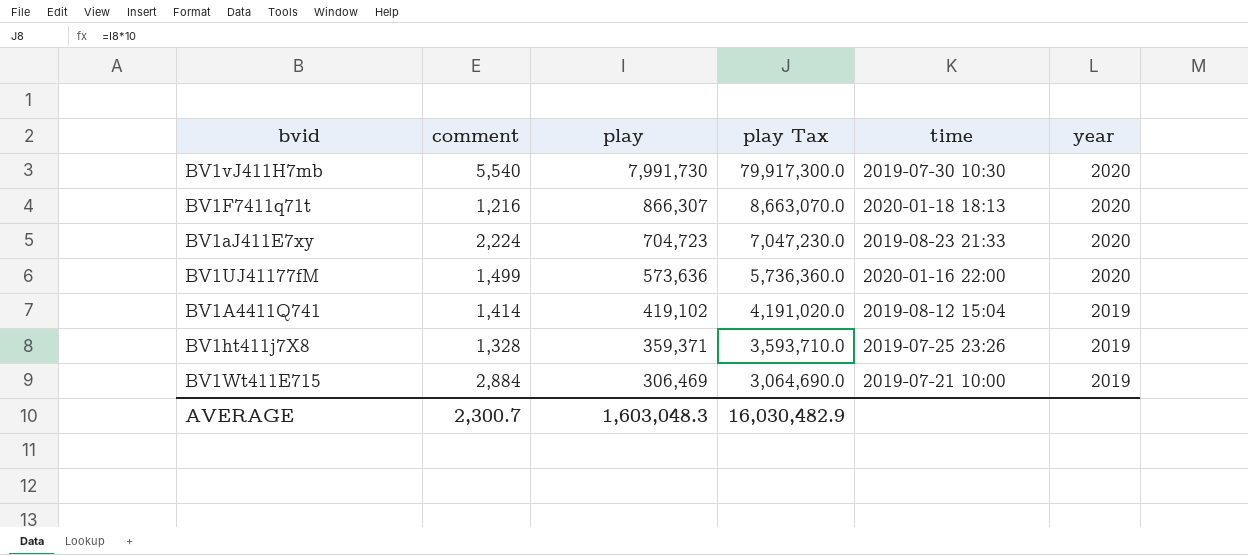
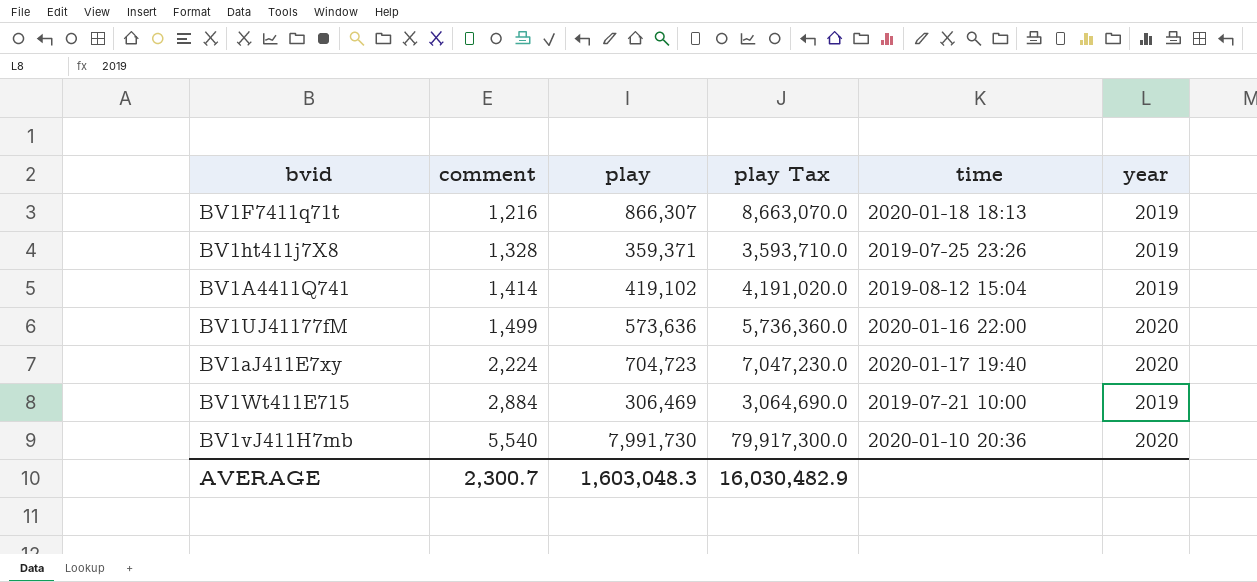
row order: play descending -> comment ascending
BV1F7411q71t | year: 2020 -> 2019
BV1aJ411E7xy | time: 2019-08-23 21:33 -> 2020-01-17 19:40
BV1vJ411H7mb | time: 2019-07-30 10:30 -> 2020-01-10 20:36

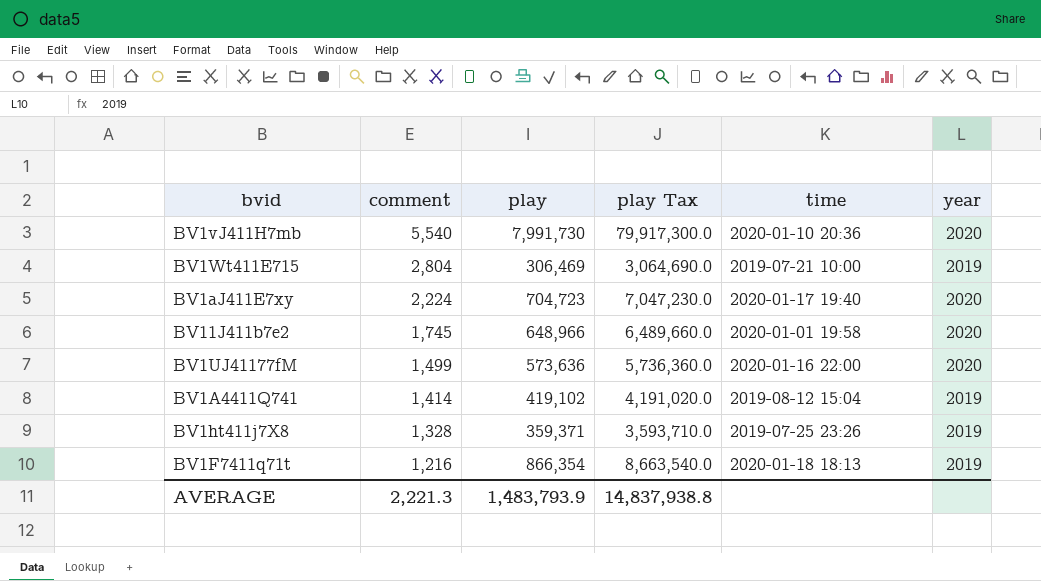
row order: comment ascending -> comment descending
BV1Wt411E715 | comment: 2,884 -> 2,804
row BV11J411b7e2: none -> 1,745 | 648,966 | 6,489,660.0 | 2020-01-01 19:58 | 2020
BV1F7411q71t | play: 866,307 -> 866,354
BV1F7411q71t | play Tax: 8,663,070.0 -> 8,663,540.0
AVERAGE | comment: 2,300.7 -> 2,221.3
AVERAGE | play: 1,603,048.3 -> 1,483,793.9
AVERAGE | play Tax: 16,030,482.9 -> 14,837,938.8

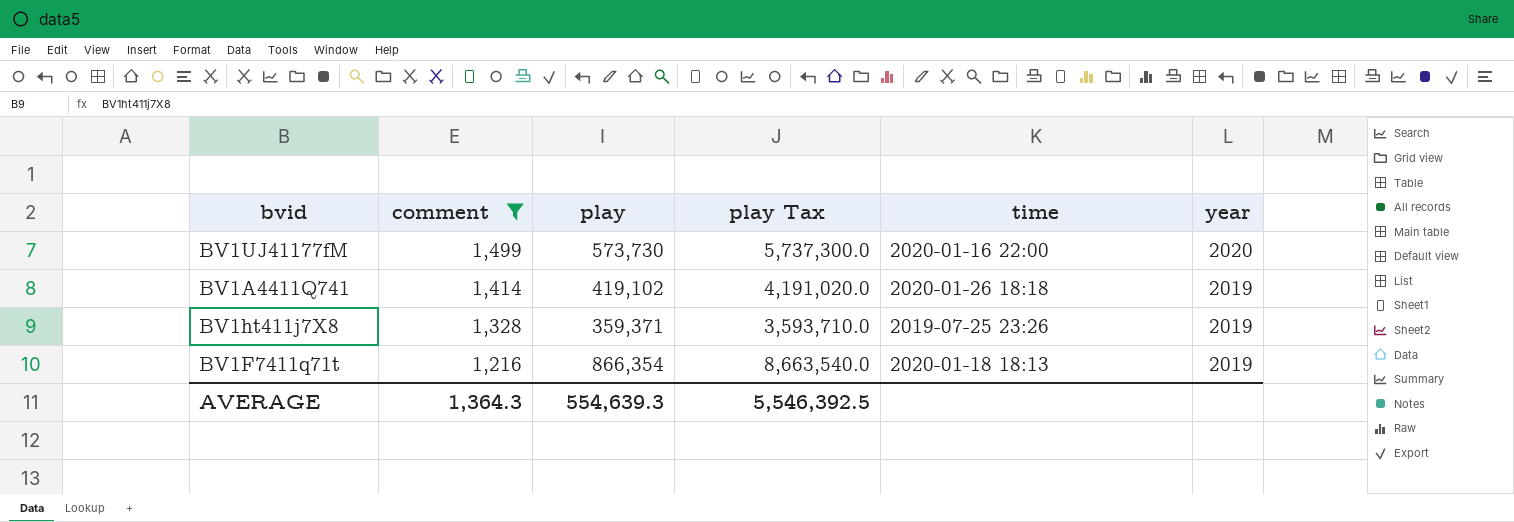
filter: none -> comment <= 1,499
BV1UJ41177fM | play: 573,636 -> 573,730
BV1UJ41177fM | play Tax: 5,736,360.0 -> 5,737,300.0
BV1A4411Q741 | time: 2019-08-12 15:04 -> 2020-01-26 18:18
AVERAGE | comment: 2,221.3 -> 1,364.3
AVERAGE | play: 1,483,793.9 -> 554,639.3
AVERAGE | play Tax: 14,837,938.8 -> 5,546,392.5

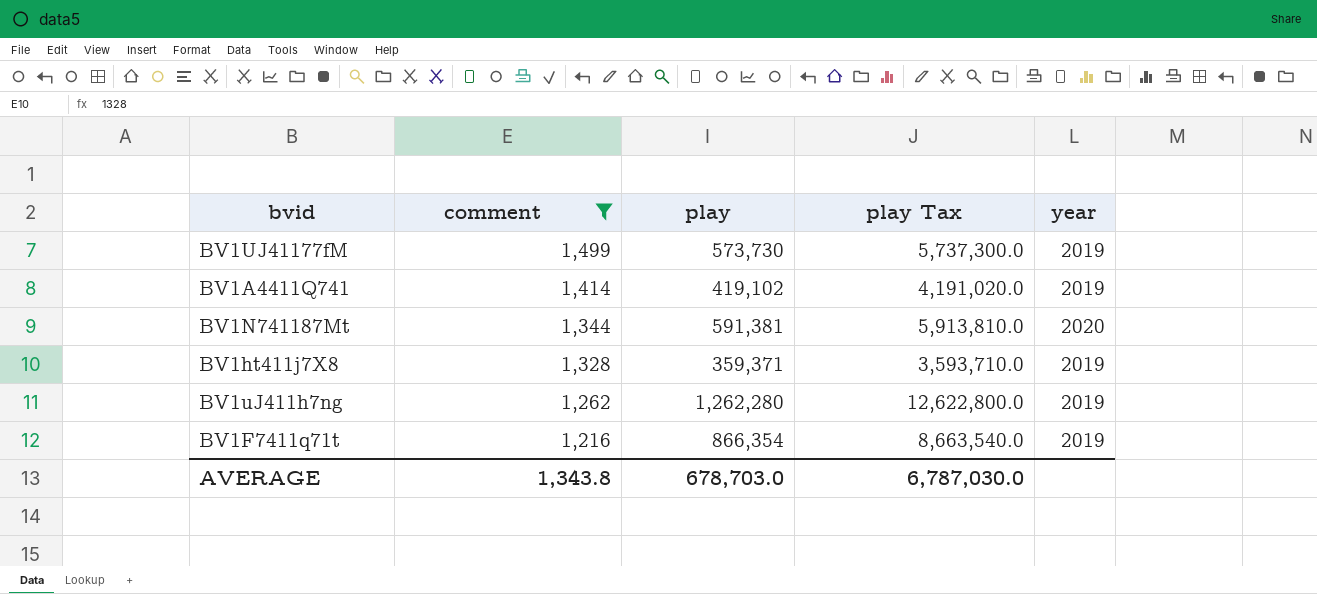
column time | position: 5 -> none
BV1UJ41177fM | year: 2020 -> 2019
row BV1N741187Mt: none -> 1,344 | 591,381 | 5,913,810.0 | 2020
row BV1uJ411h7ng: none -> 1,262 | 1,262,280 | 12,622,800.0 | 2019
AVERAGE | comment: 1,364.3 -> 1,343.8
AVERAGE | play: 554,639.3 -> 678,703.0
AVERAGE | play Tax: 5,546,392.5 -> 6,787,030.0

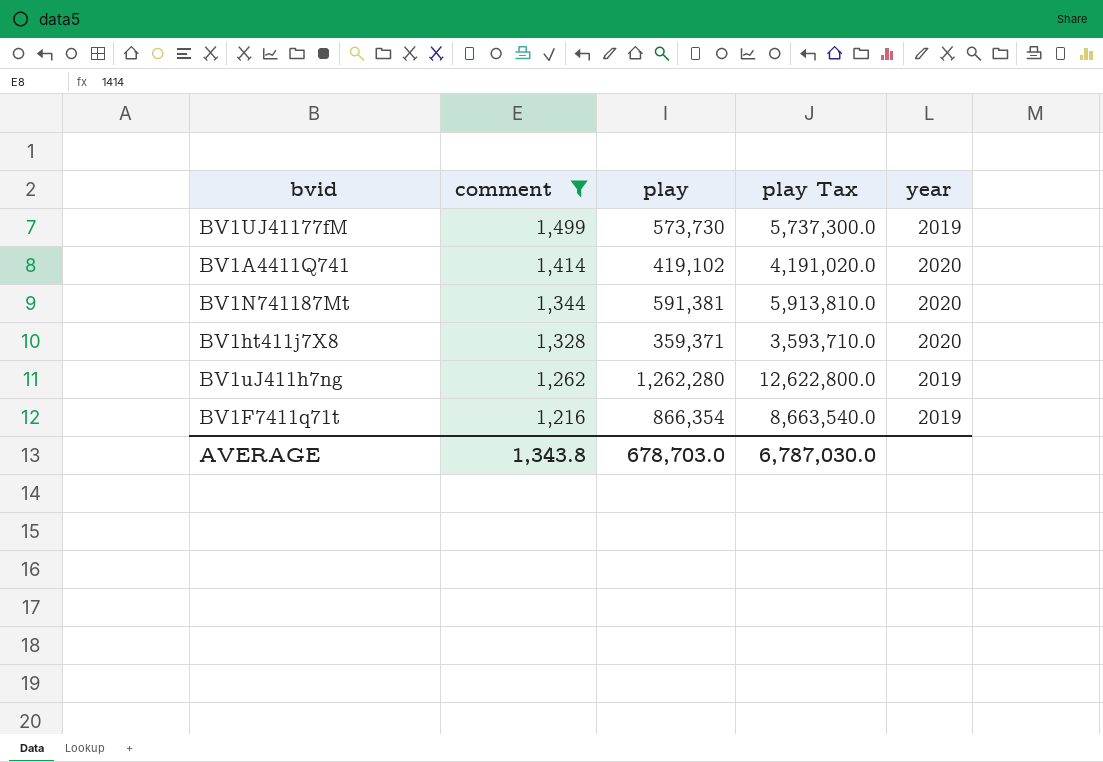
BV1A4411Q741 | year: 2019 -> 2020
BV1ht411j7X8 | year: 2019 -> 2020

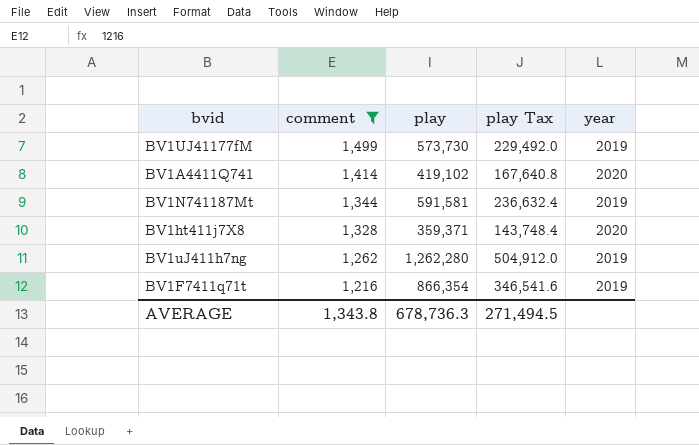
column play Tax | formula: [play] * 10 -> [play] * 0.4
BV1N741187Mt | play: 591,381 -> 591,581
BV1N741187Mt | year: 2020 -> 2019
AVERAGE | play: 678,703.0 -> 678,736.3
AVERAGE | play Tax: 6,787,030.0 -> 271,494.5

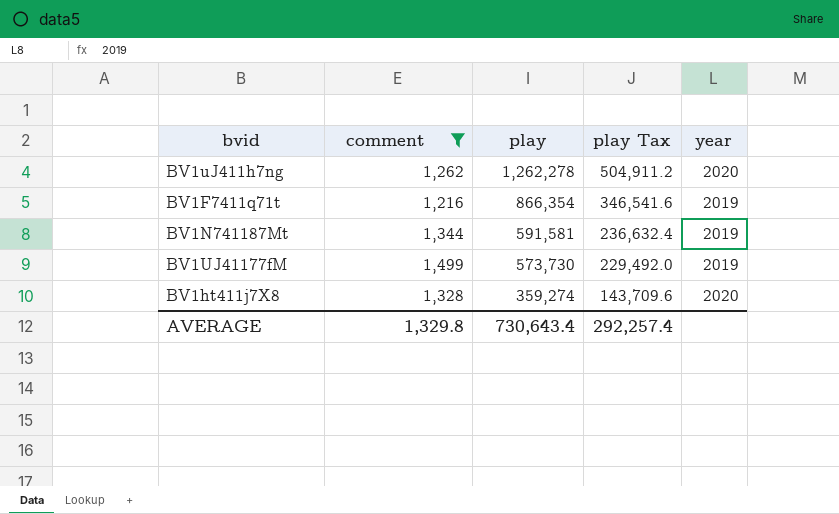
row order: comment descending -> play descending
row BV1A4411Q741: 1,414 | 419,102 | 167,640.8 | 2020 -> none
BV1uJ411h7ng | play: 1,262,280 -> 1,262,278
BV1uJ411h7ng | play Tax: 504,912.0 -> 504,911.2
BV1uJ411h7ng | year: 2019 -> 2020
BV1ht411j7X8 | play: 359,371 -> 359,274
BV1ht411j7X8 | play Tax: 143,748.4 -> 143,709.6
AVERAGE | comment: 1,343.8 -> 1,329.8
AVERAGE | play: 678,736.3 -> 730,643.4
AVERAGE | play Tax: 271,494.5 -> 292,257.4

